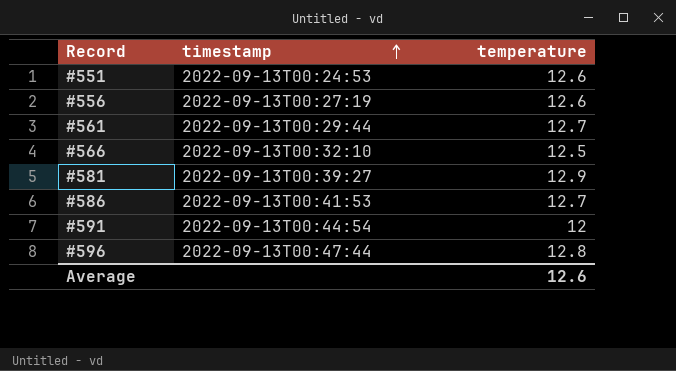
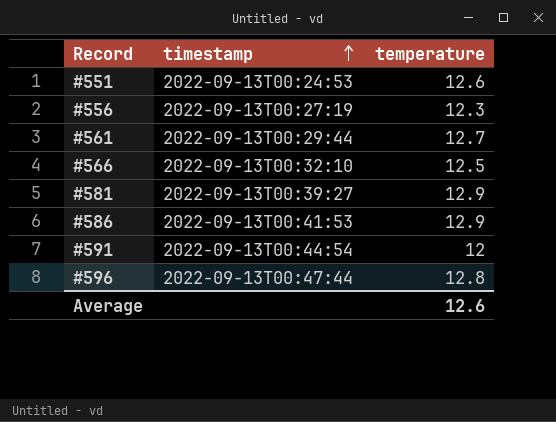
#556 | temperature: 12.6 -> 12.3
#586 | temperature: 12.7 -> 12.9

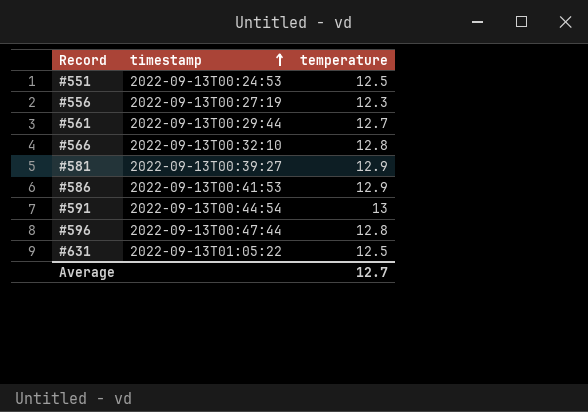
#551 | temperature: 12.6 -> 12.5
#566 | temperature: 12.5 -> 12.8
#591 | temperature: 12 -> 13
row #631: none -> 2022-09-13T01:05:22 | 12.5
Average | temperature: 12.6 -> 12.7

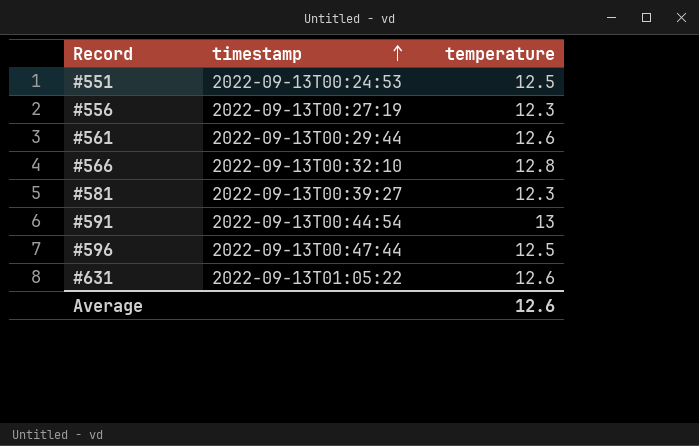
row #586: 2022-09-13T00:41:53 | 12.9 -> none
#561 | temperature: 12.7 -> 12.6
#581 | temperature: 12.9 -> 12.3
#596 | temperature: 12.8 -> 12.5
#631 | temperature: 12.5 -> 12.6
Average | temperature: 12.7 -> 12.6

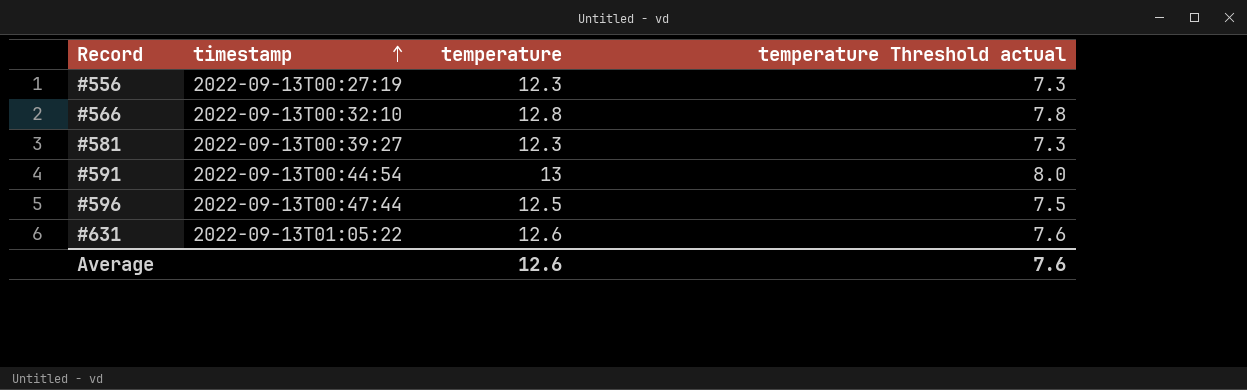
column temperature Threshold actual | formula: none -> [temperature] - 5
row #551: 2022-09-13T00:24:53 | 12.5 -> none
row #561: 2022-09-13T00:29:44 | 12.6 -> none

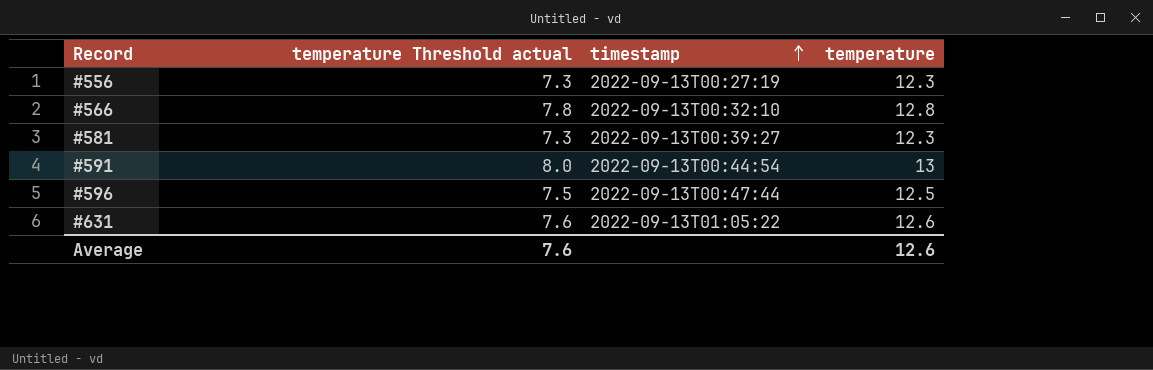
column temperature Threshold actual | position: 4 -> 2

